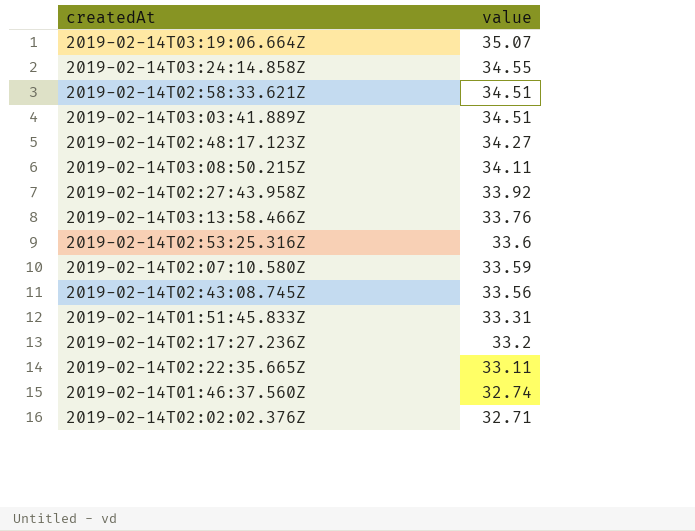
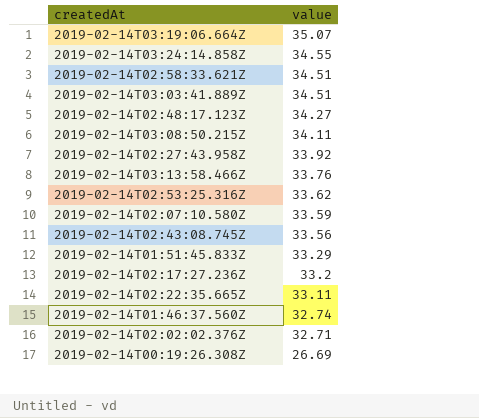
2019-02-14T02:53:25.316Z | value: 33.6 -> 33.62
2019-02-14T01:51:45.833Z | value: 33.31 -> 33.29
row 2019-02-14T00:19:26.308Z: none -> 26.69

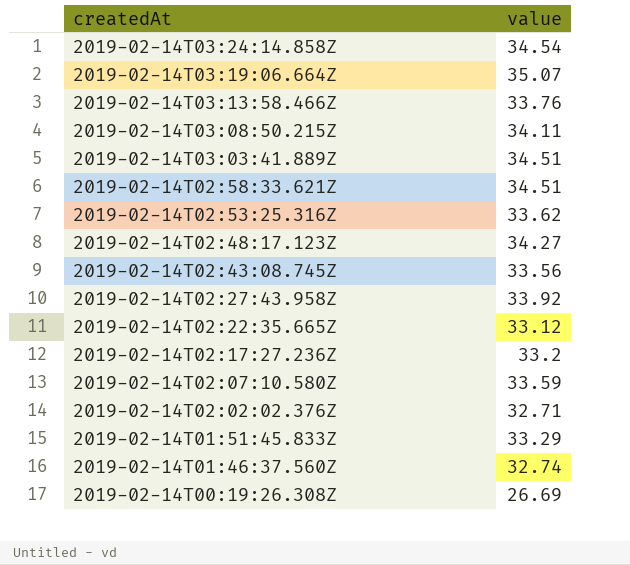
row order: value descending -> createdAt descending
2019-02-14T03:24:14.858Z | value: 34.55 -> 34.54
2019-02-14T02:22:35.665Z | value: 33.11 -> 33.12

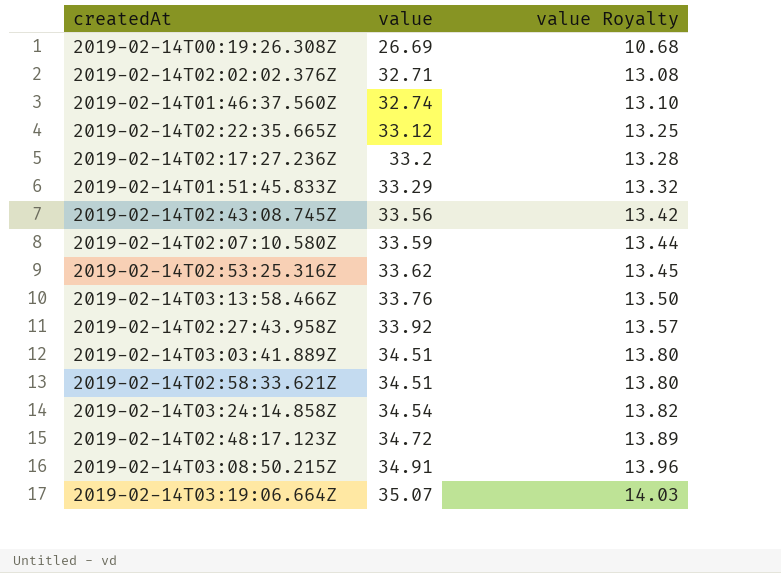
row order: createdAt descending -> value ascending
column value Royalty | formula: none -> [value] * 0.4
2019-02-14T02:48:17.123Z | value: 34.27 -> 34.72
2019-02-14T03:08:50.215Z | value: 34.11 -> 34.91

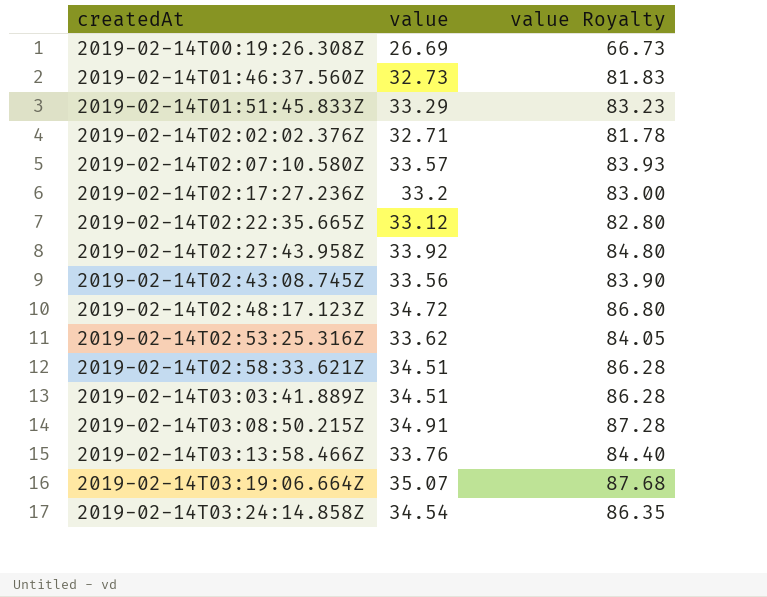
row order: value ascending -> createdAt ascending
column value Royalty | formula: [value] * 0.4 -> [value] * 2.5
2019-02-14T01:46:37.560Z | value: 32.74 -> 32.73
2019-02-14T02:07:10.580Z | value: 33.59 -> 33.57

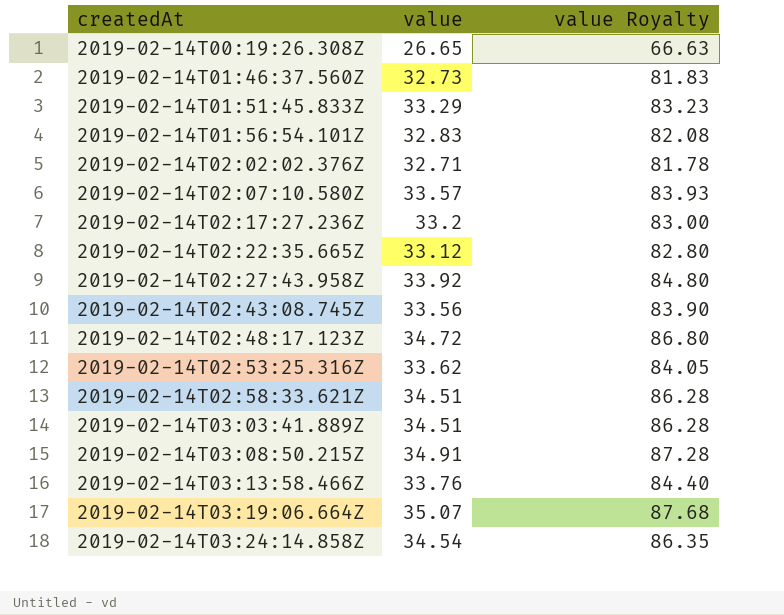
2019-02-14T00:19:26.308Z | value: 26.69 -> 26.65
2019-02-14T00:19:26.308Z | value Royalty: 66.73 -> 66.63
row 2019-02-14T01:56:54.101Z: none -> 32.83 | 82.08

